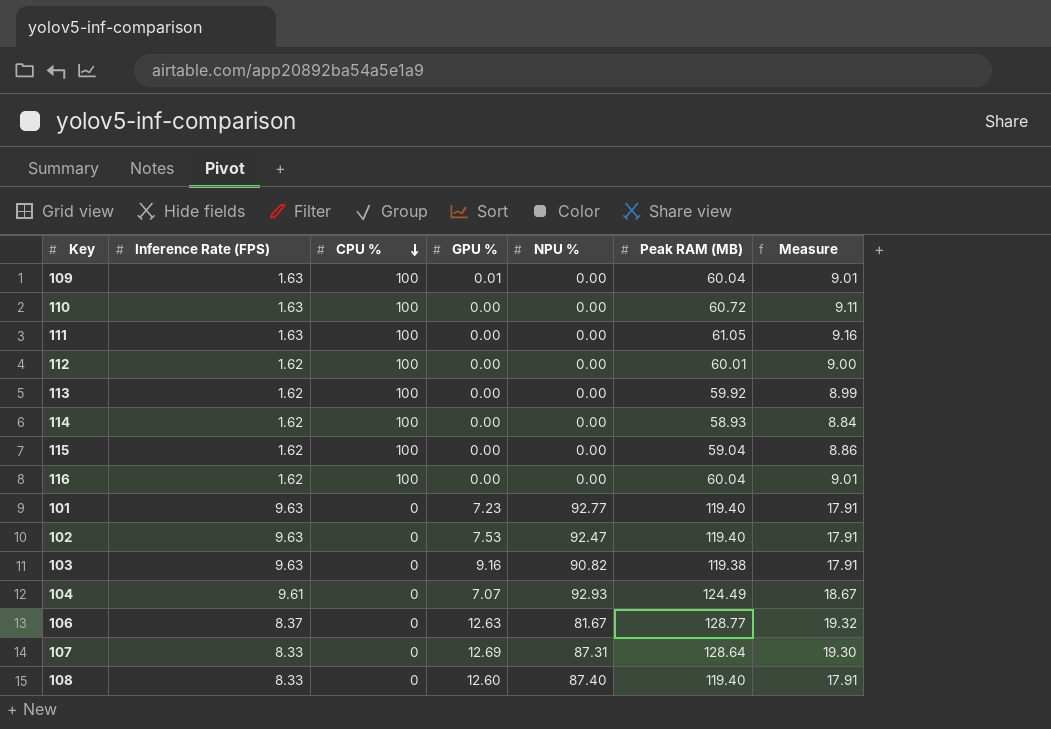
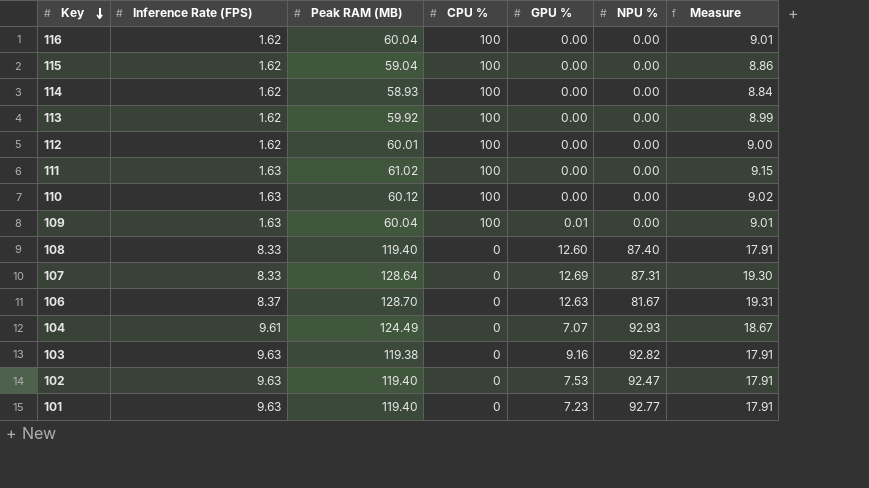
row order: CPU % descending -> Key descending
column Peak RAM (MB) | position: 6 -> 3
111 | Peak RAM (MB): 61.05 -> 61.02
111 | Measure: 9.16 -> 9.15
110 | Peak RAM (MB): 60.72 -> 60.12
110 | Measure: 9.11 -> 9.02
106 | Peak RAM (MB): 128.77 -> 128.70
106 | Measure: 19.32 -> 19.31
103 | NPU %: 90.82 -> 92.82

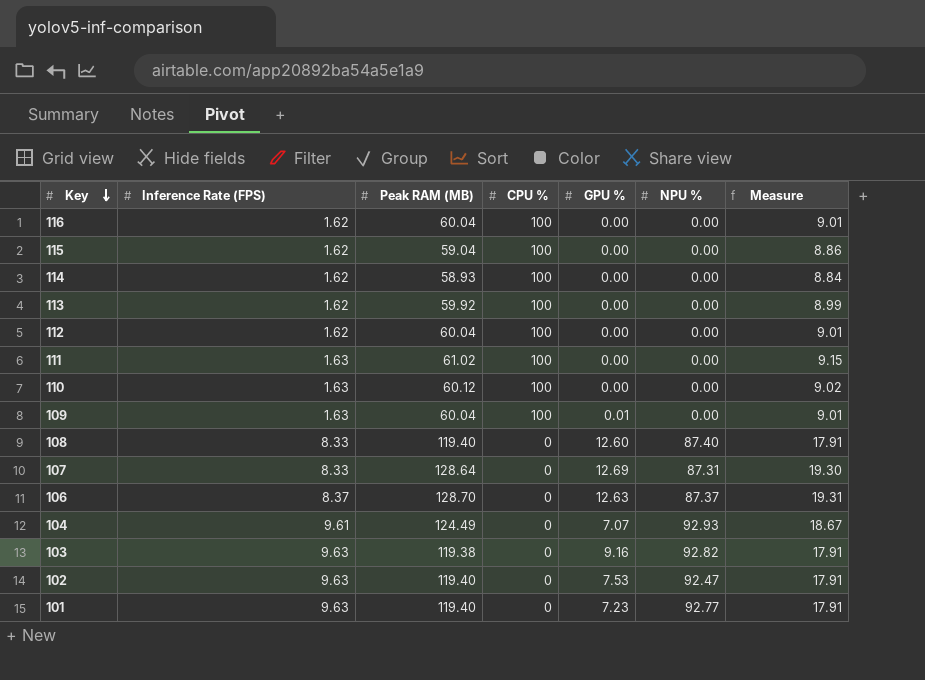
112 | Peak RAM (MB): 60.01 -> 60.04
112 | Measure: 9.00 -> 9.01
106 | NPU %: 81.67 -> 87.37

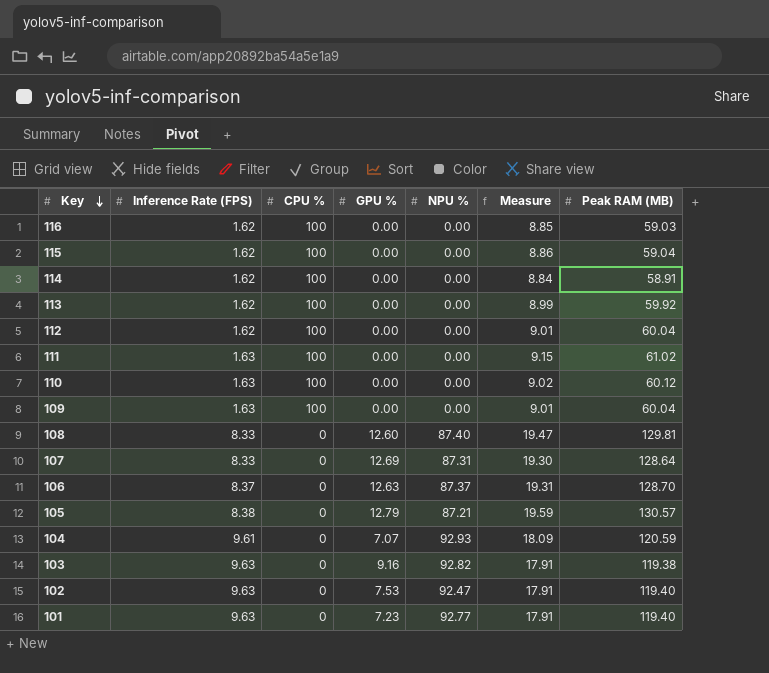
column Peak RAM (MB) | position: 3 -> 7
116 | Measure: 9.01 -> 8.85
116 | Peak RAM (MB): 60.04 -> 59.03
114 | Peak RAM (MB): 58.93 -> 58.91
109 | GPU %: 0.01 -> 0.00
108 | Measure: 17.91 -> 19.47
108 | Peak RAM (MB): 119.40 -> 129.81
row 105: none -> 8.38 | 0 | 12.79 | 87.21 | 19.59 | 130.57
104 | Measure: 18.67 -> 18.09
104 | Peak RAM (MB): 124.49 -> 120.59

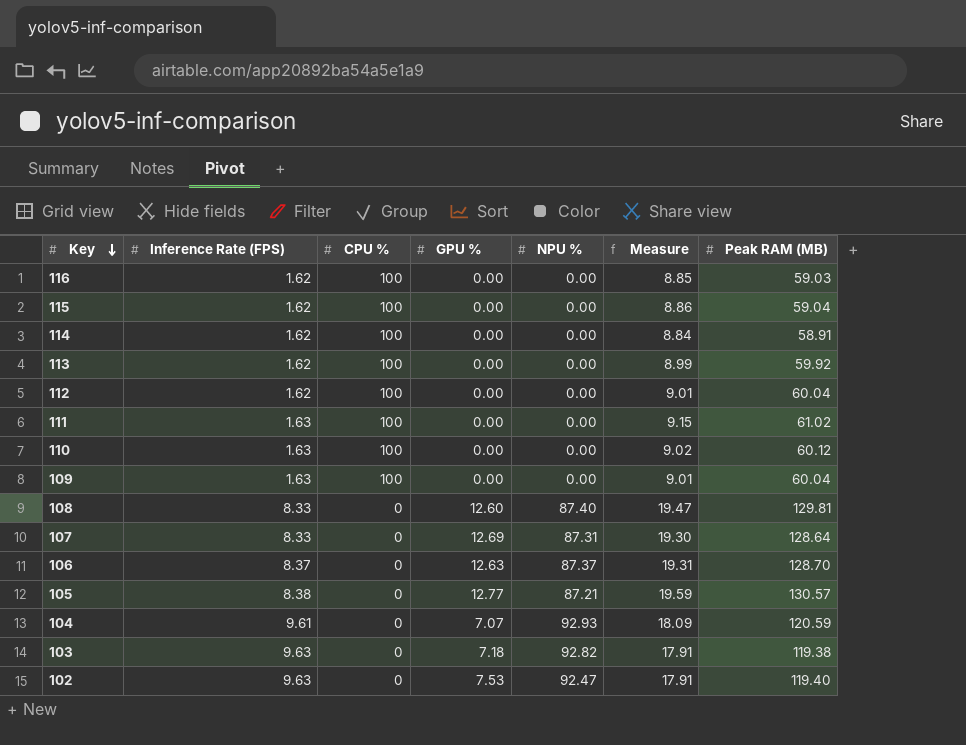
row 101: 9.63 | 0 | 7.23 | 92.77 | 17.91 | 119.40 -> none
105 | GPU %: 12.79 -> 12.77
103 | GPU %: 9.16 -> 7.18

